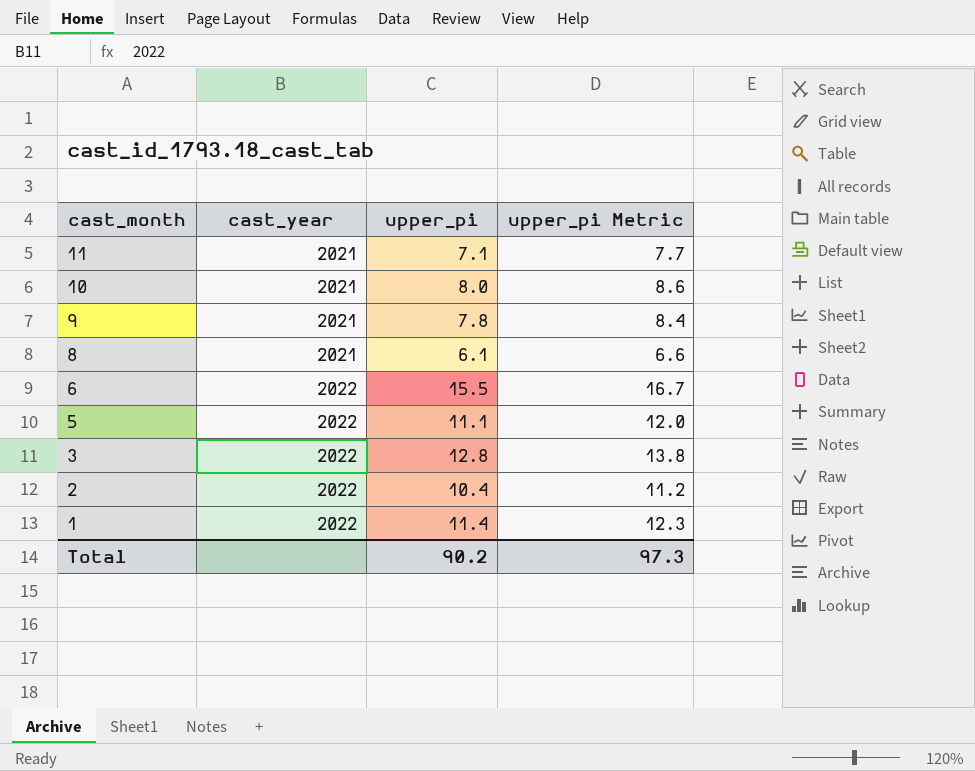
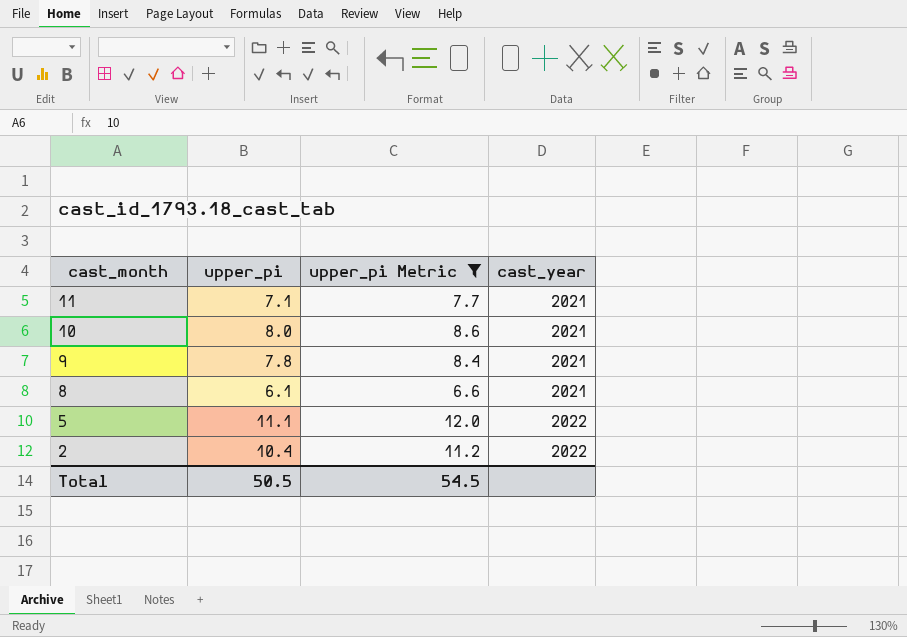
filter: none -> upper_pi Metric <= 12.0
column cast_year | position: 2 -> 4
Total | upper_pi: 90.2 -> 50.5
Total | upper_pi Metric: 97.3 -> 54.5

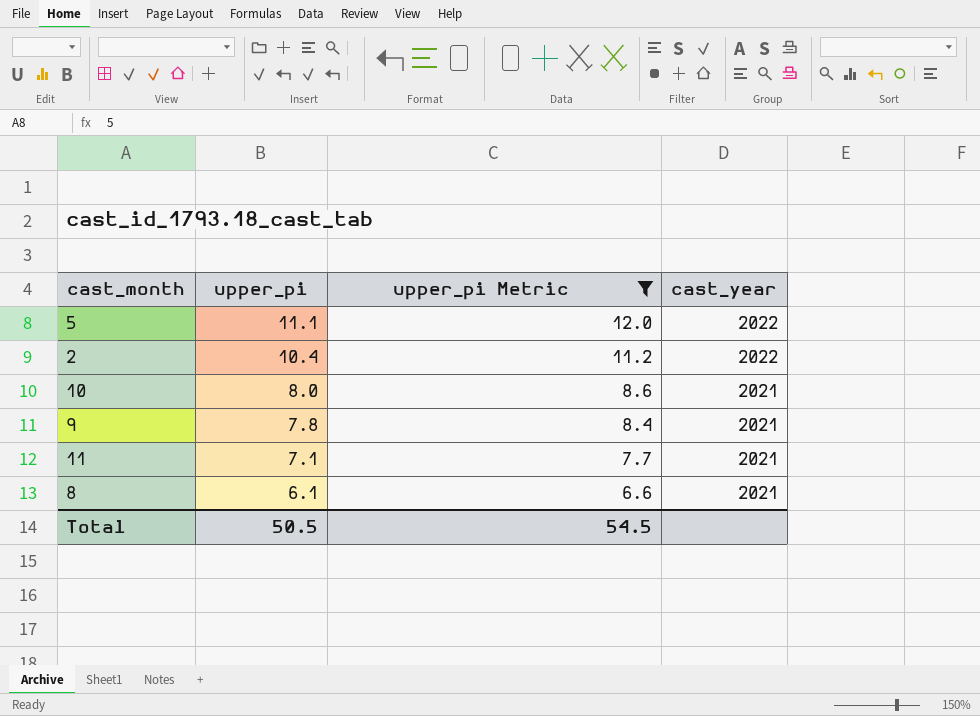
row order: cast_month descending -> upper_pi descending

